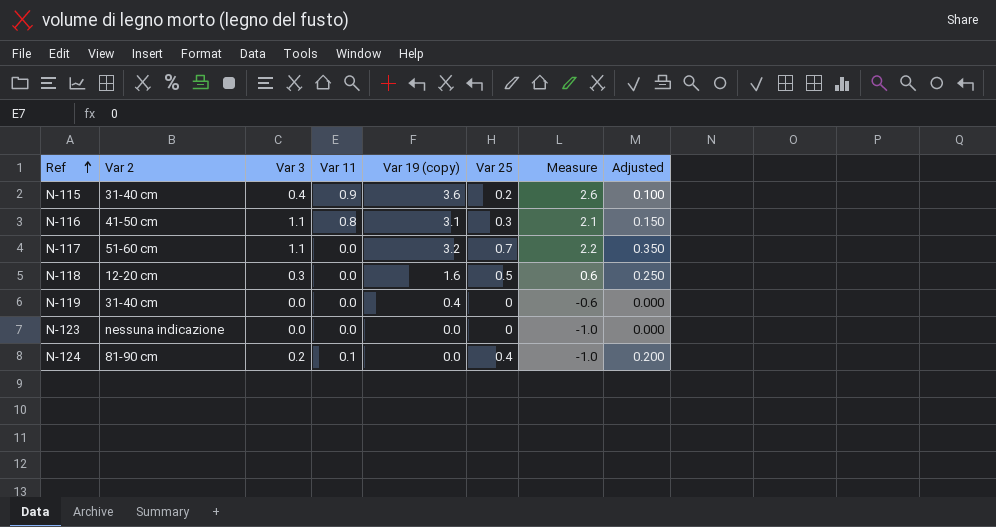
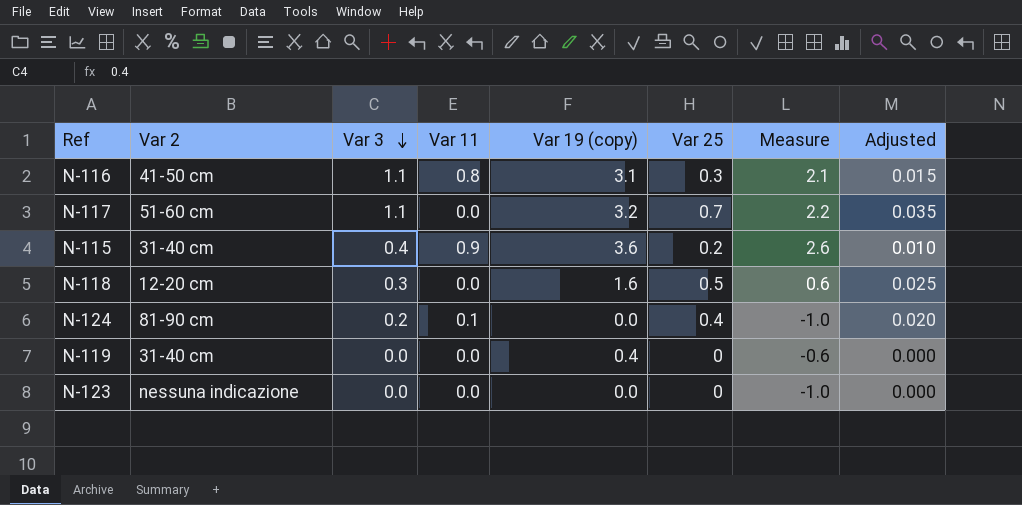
row order: Ref ascending -> Var 3 descending
column Adjusted | formula: [Var 25] * 0.5 -> [Var 25] * 0.05

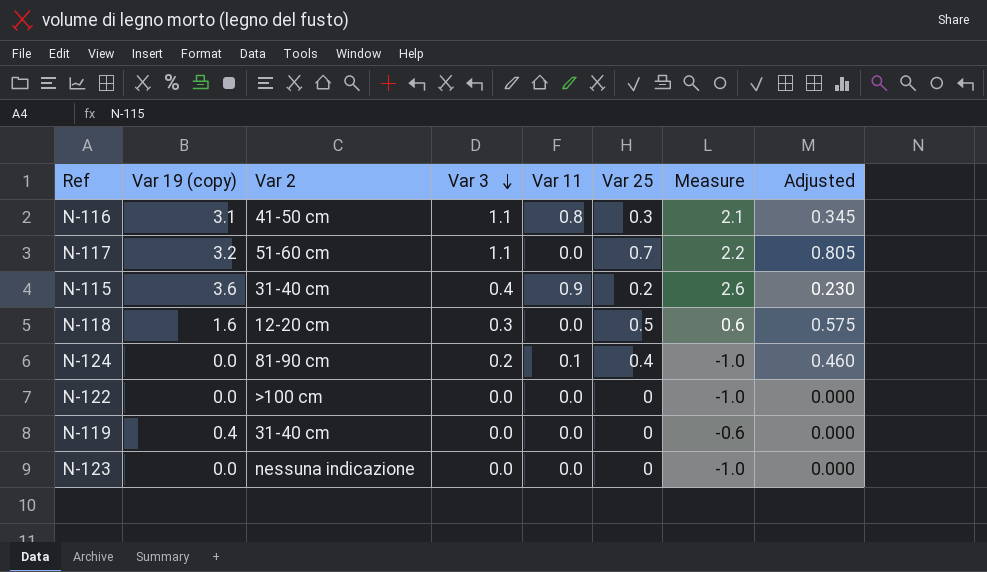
column Var 19 (copy) | position: 5 -> 2
column Adjusted | formula: [Var 25] * 0.05 -> [Var 25] * 1.15
row N-122: none -> 0.0 | >100 cm | 0.0 | 0.0 | 0 | -1.0 | 0.000

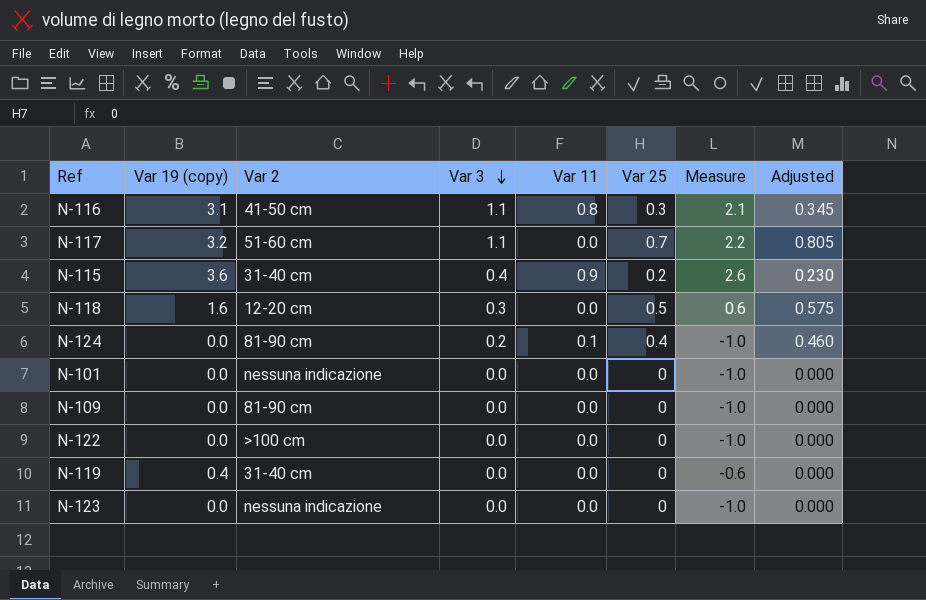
row N-101: none -> 0.0 | nessuna indicazione | 0.0 | 0.0 | 0 | -1.0 | 0.000
row N-109: none -> 0.0 | 81-90 cm | 0.0 | 0.0 | 0 | -1.0 | 0.000

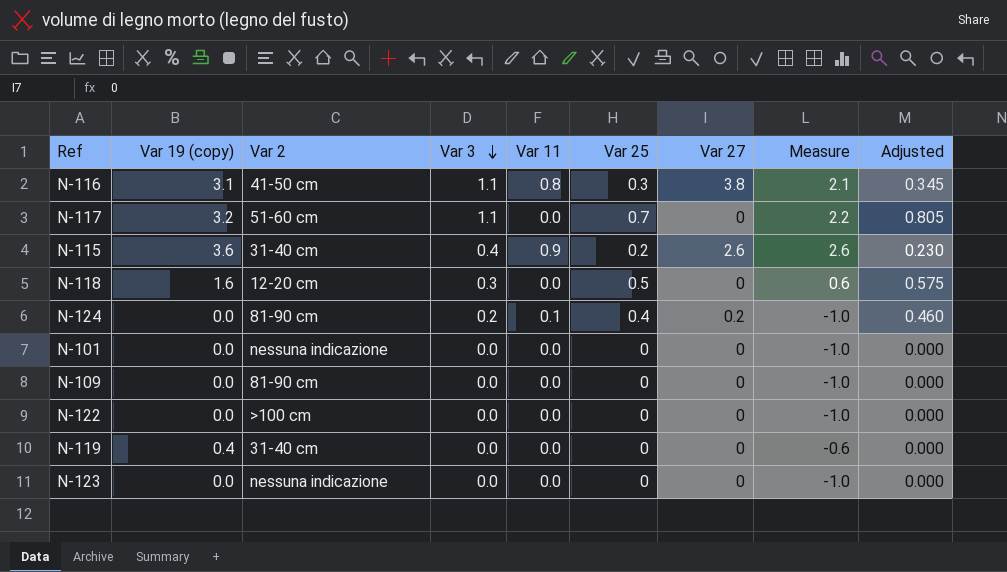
column Var 27 | position: none -> 7

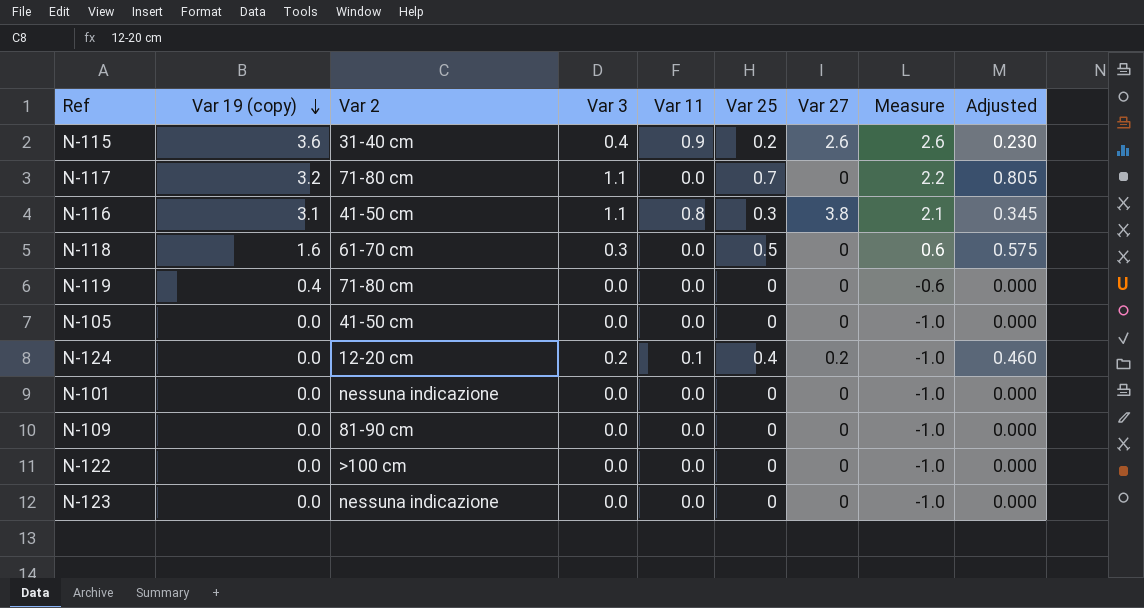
row order: Var 3 descending -> Var 19 (copy) descending
N-117 | Var 2: 51-60 cm -> 71-80 cm
N-118 | Var 2: 12-20 cm -> 61-70 cm
N-119 | Var 2: 31-40 cm -> 71-80 cm
row N-105: none -> 0.0 | 41-50 cm | 0.0 | 0.0 | 0 | 0 | -1.0 | 0.000
N-124 | Var 2: 81-90 cm -> 12-20 cm

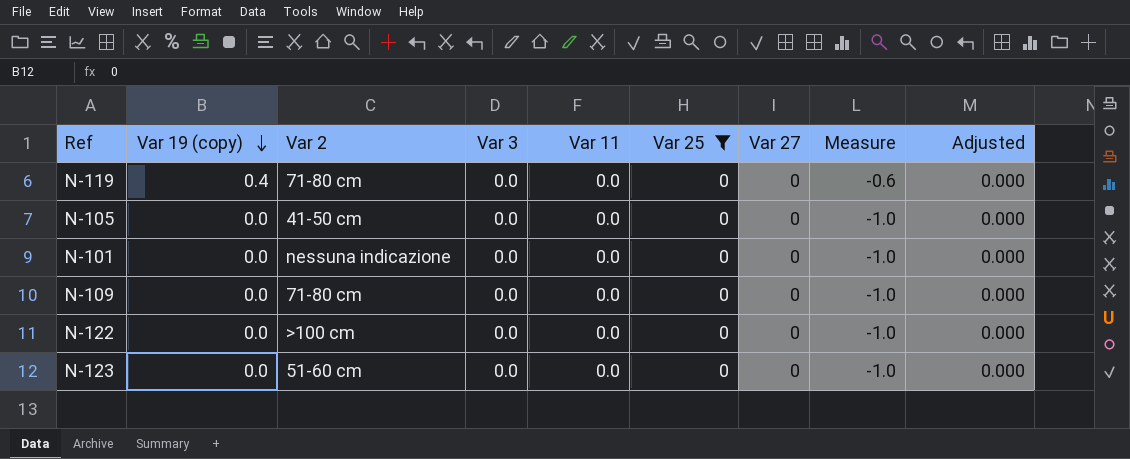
filter: none -> Var 25 = 0
N-109 | Var 2: 81-90 cm -> 71-80 cm
N-123 | Var 2: nessuna indicazione -> 51-60 cm

